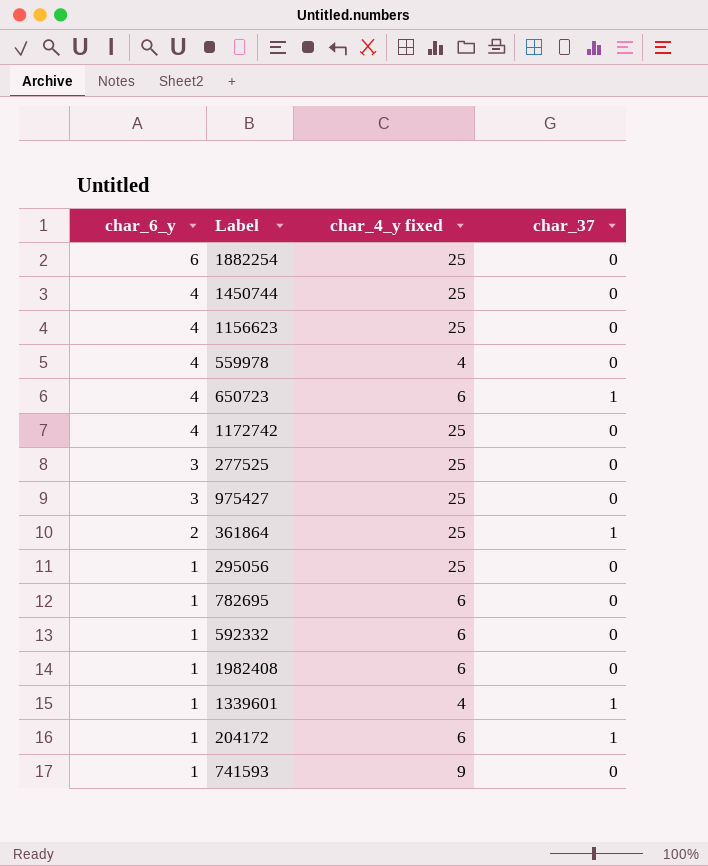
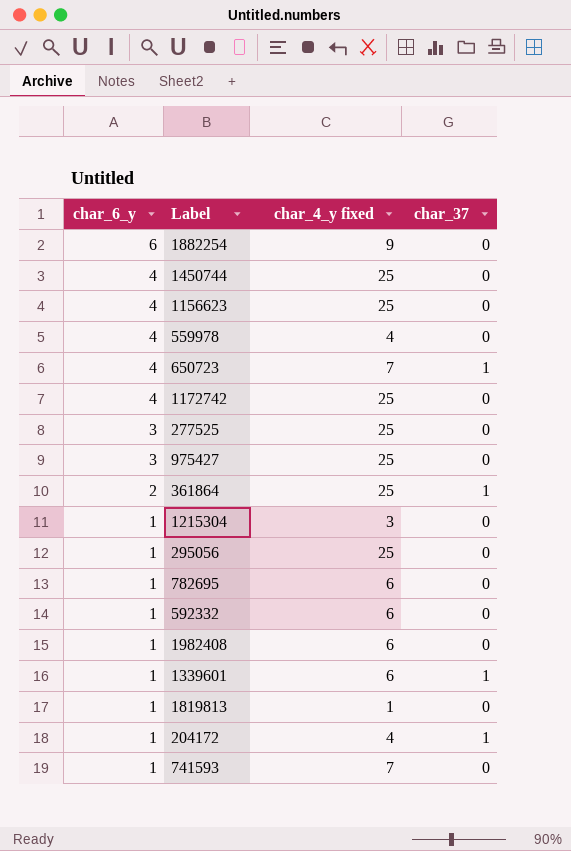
1882254 | char_4_y fixed: 25 -> 9
650723 | char_4_y fixed: 6 -> 7
row 1215304: none -> 1 | 3 | 0
1339601 | char_4_y fixed: 4 -> 6
row 1819813: none -> 1 | 1 | 0
204172 | char_4_y fixed: 6 -> 4
741593 | char_4_y fixed: 9 -> 7

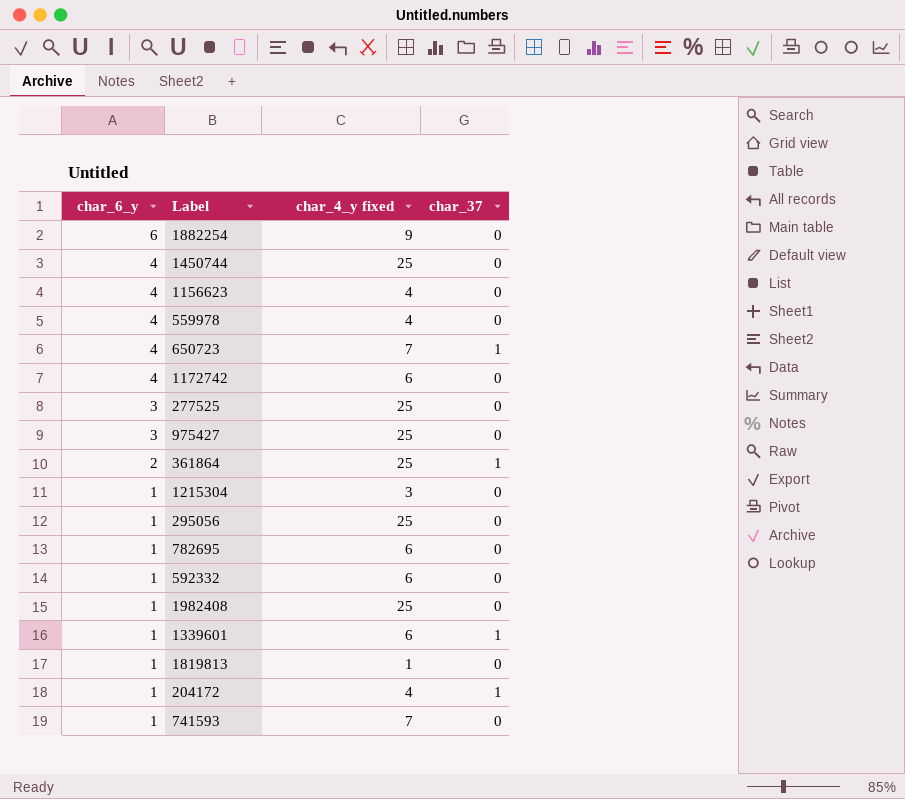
1156623 | char_4_y fixed: 25 -> 4
1172742 | char_4_y fixed: 25 -> 6
1982408 | char_4_y fixed: 6 -> 25

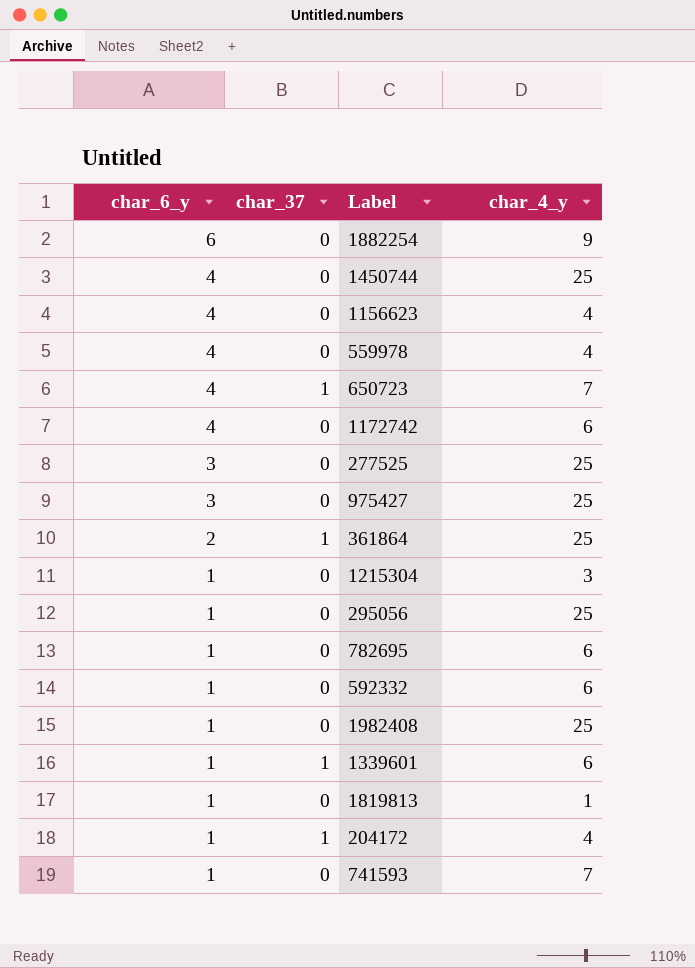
column char_37 | position: 4 -> 2
column name: char_4_y fixed -> char_4_y

